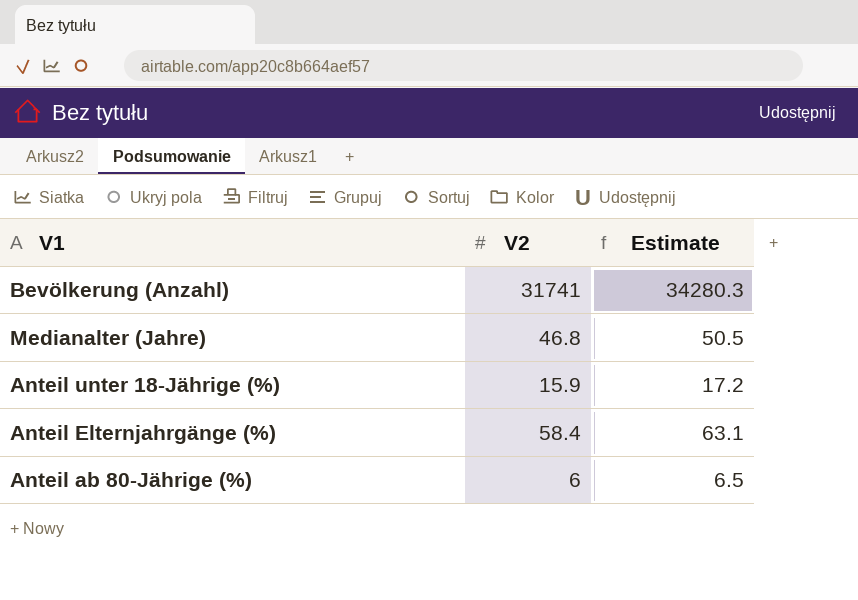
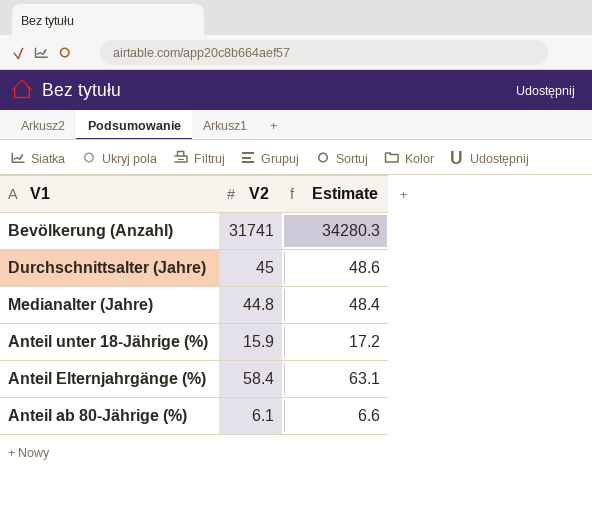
row Durchschnittsalter (Jahre): none -> 45 | 48.6
Medianalter (Jahre) | V2: 46.8 -> 44.8
Medianalter (Jahre) | Estimate: 50.5 -> 48.4
Anteil ab 80-Jährige (%) | V2: 6 -> 6.1
Anteil ab 80-Jährige (%) | Estimate: 6.5 -> 6.6

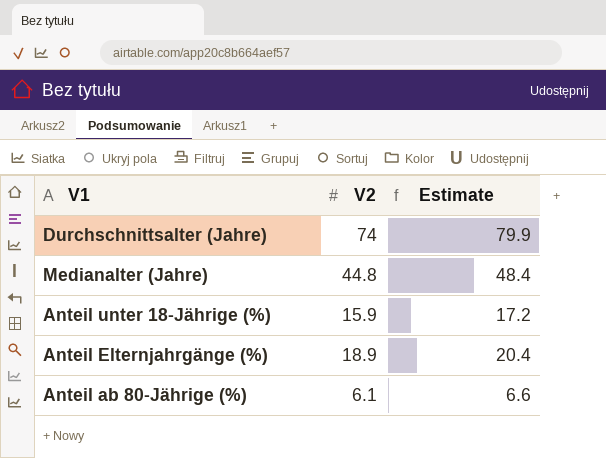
row Bevölkerung (Anzahl): 31741 | 34280.3 -> none
Durchschnittsalter (Jahre) | V2: 45 -> 74
Durchschnittsalter (Jahre) | Estimate: 48.6 -> 79.9
Anteil Elternjahrgänge (%) | V2: 58.4 -> 18.9
Anteil Elternjahrgänge (%) | Estimate: 63.1 -> 20.4

